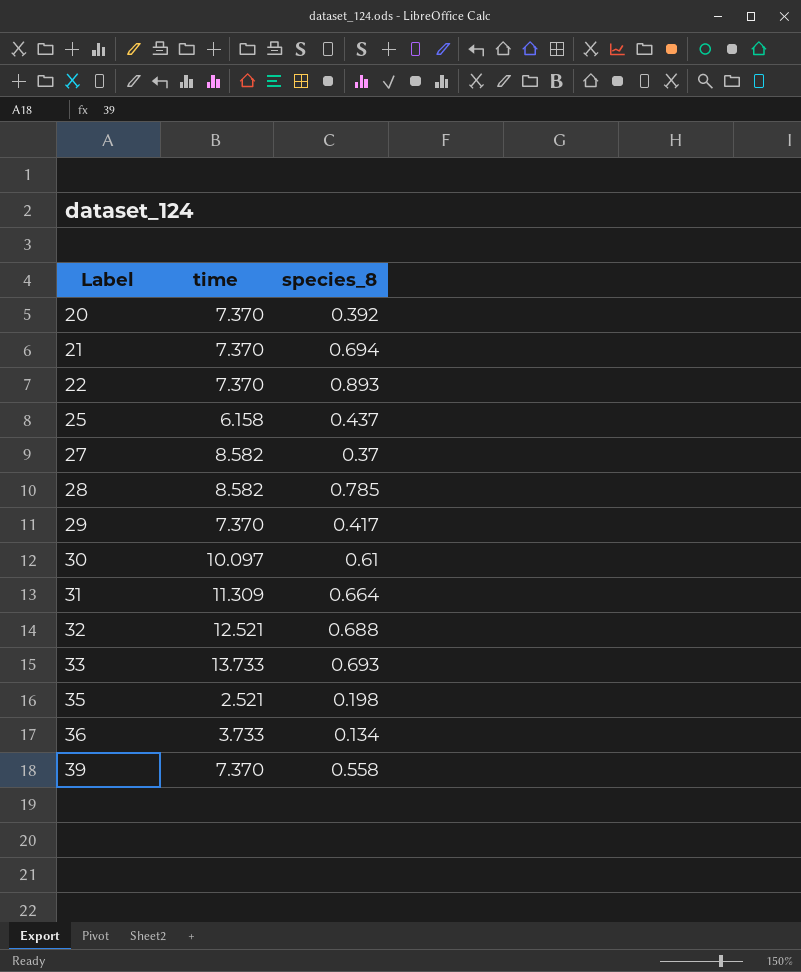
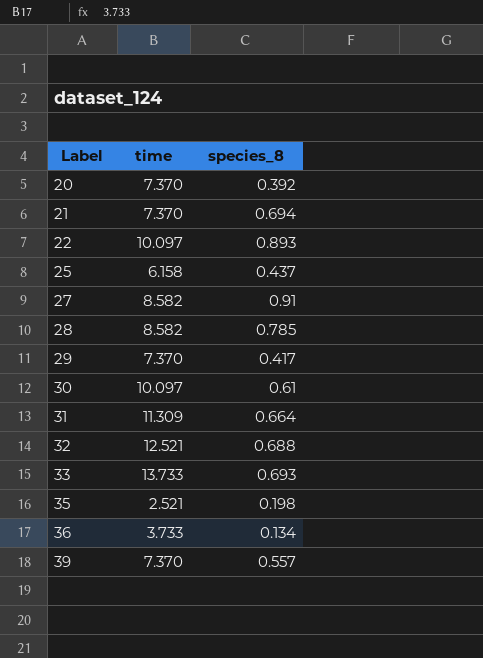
22 | time: 7.370 -> 10.097
27 | species_8: 0.37 -> 0.91
39 | species_8: 0.558 -> 0.557

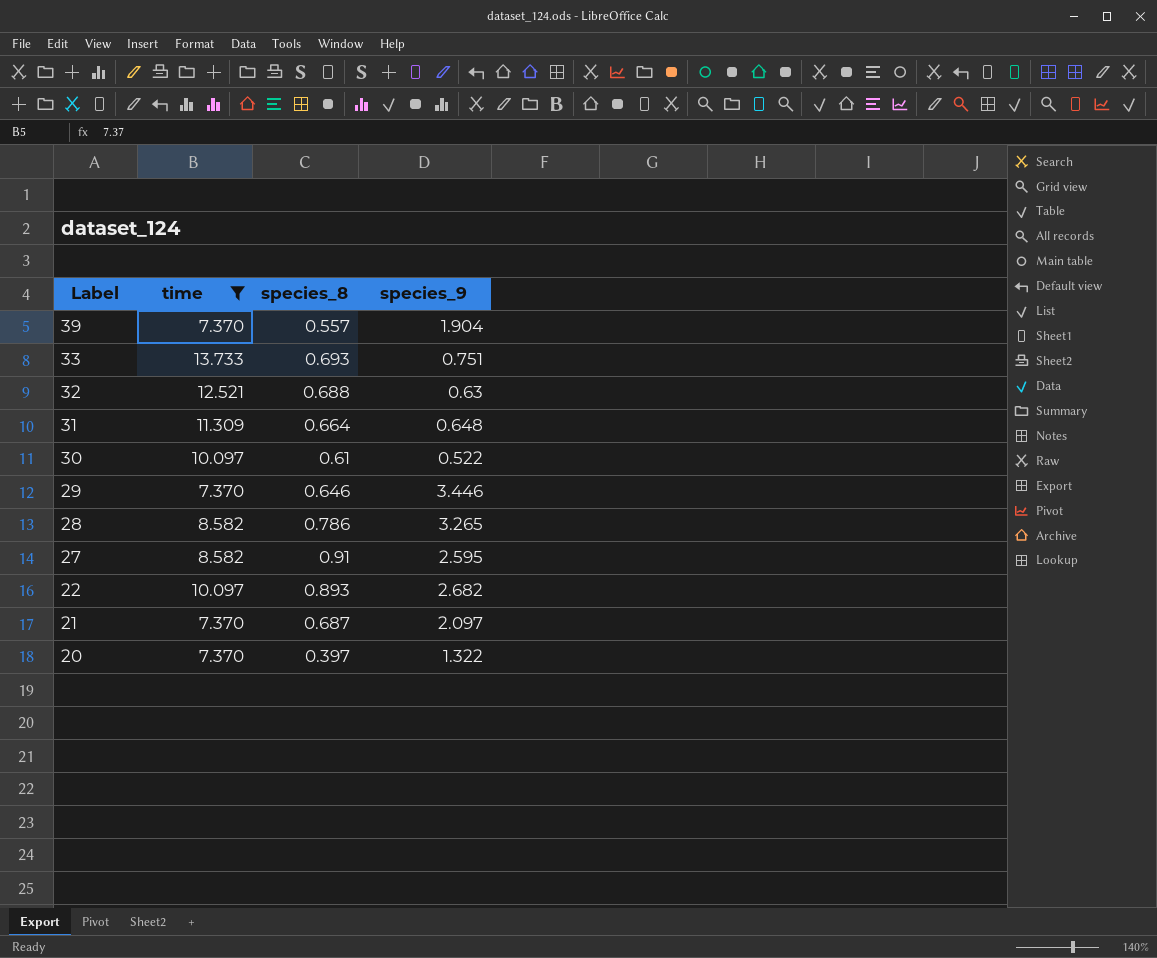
filter: none -> time >= 7.370
row order: Label ascending -> Label descending
column species_9 | position: none -> 4
29 | species_8: 0.417 -> 0.646
28 | species_8: 0.785 -> 0.786
21 | species_8: 0.694 -> 0.687
20 | species_8: 0.392 -> 0.397

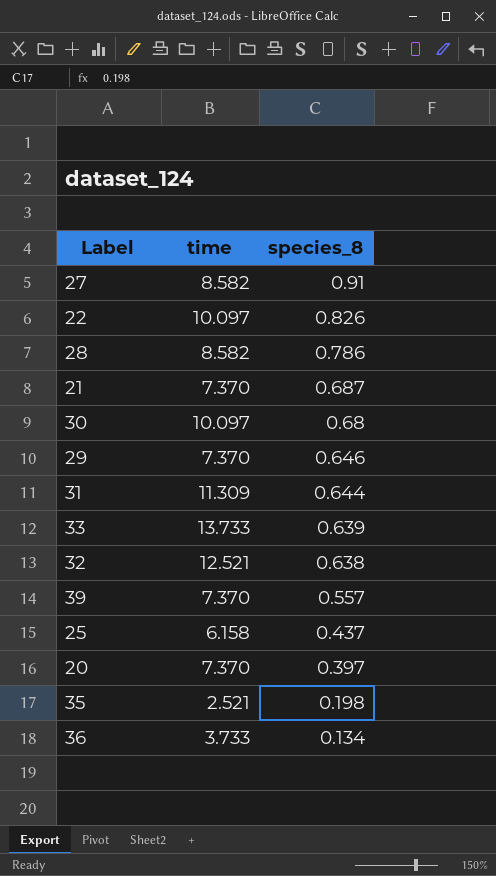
filter: time >= 7.370 -> none
row order: Label descending -> species_8 descending
column species_9 | position: 4 -> none
22 | species_8: 0.893 -> 0.826
30 | species_8: 0.61 -> 0.68
31 | species_8: 0.664 -> 0.644
33 | species_8: 0.693 -> 0.639
32 | species_8: 0.688 -> 0.638

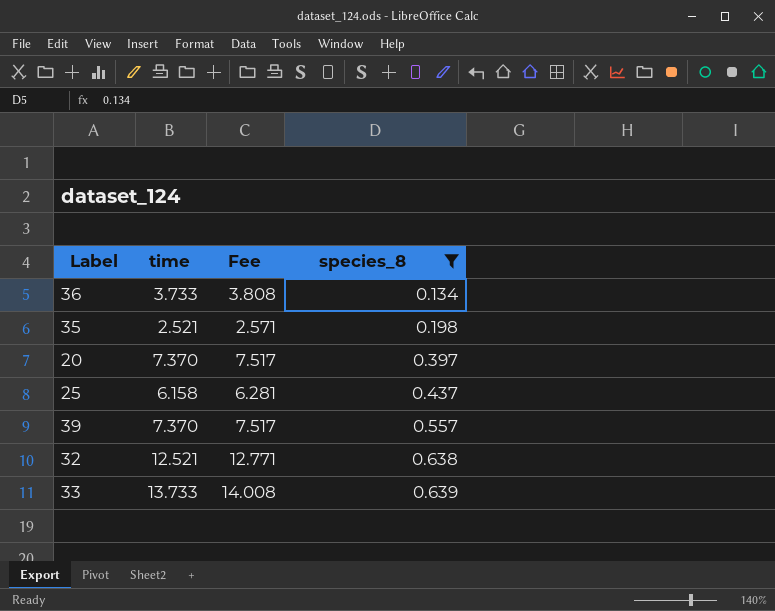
filter: none -> species_8 <= 0.639
row order: species_8 descending -> species_8 ascending
column Fee | formula: none -> [time] * 1.02

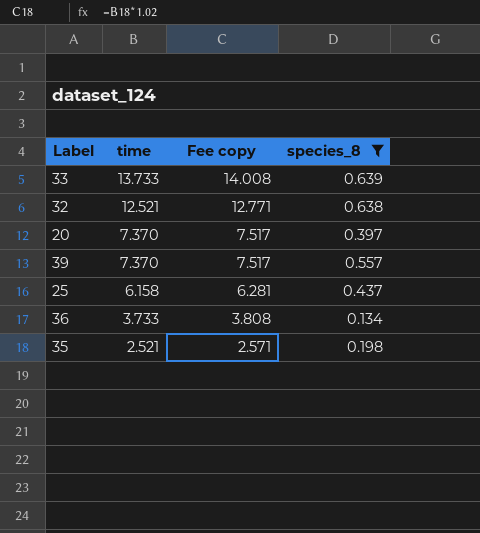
row order: species_8 ascending -> time descending
column name: Fee -> Fee copy

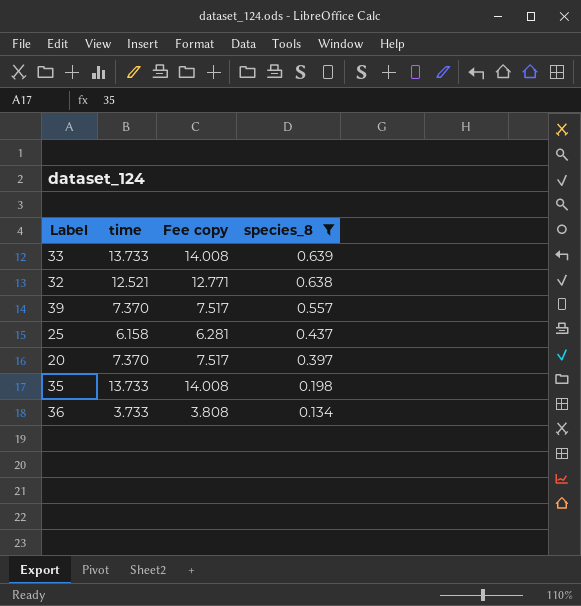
row order: time descending -> species_8 descending
35 | time: 2.521 -> 13.733
35 | Fee copy: 2.571 -> 14.008

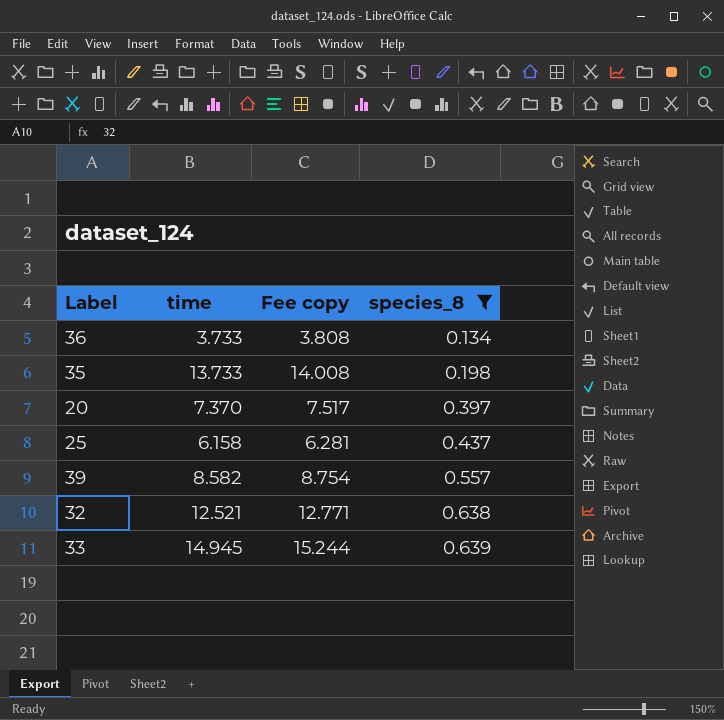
row order: species_8 descending -> species_8 ascending
39 | time: 7.370 -> 8.582
39 | Fee copy: 7.517 -> 8.754
33 | time: 13.733 -> 14.945
33 | Fee copy: 14.008 -> 15.244

